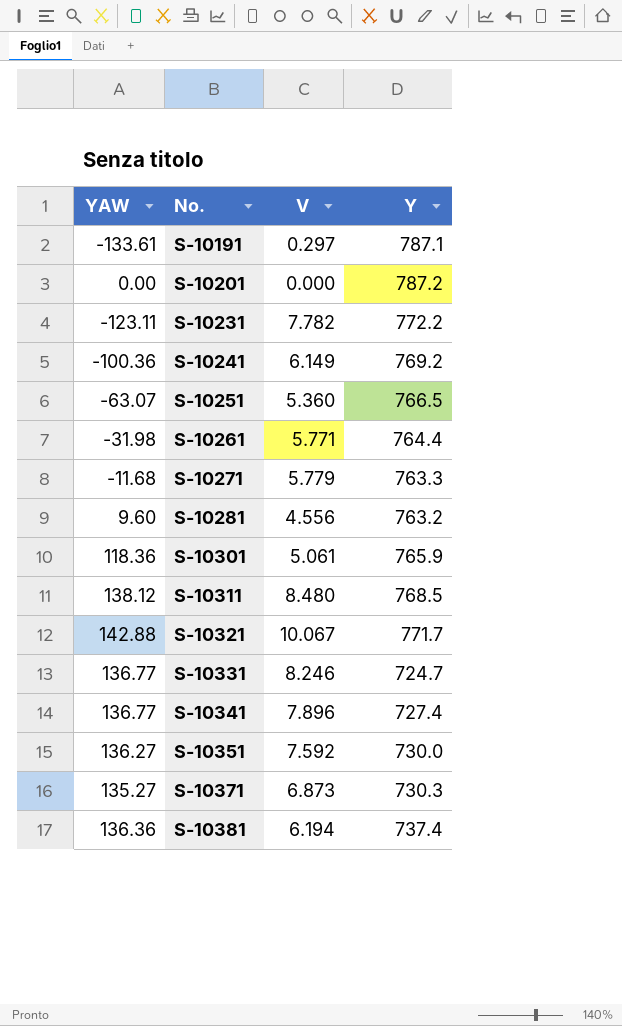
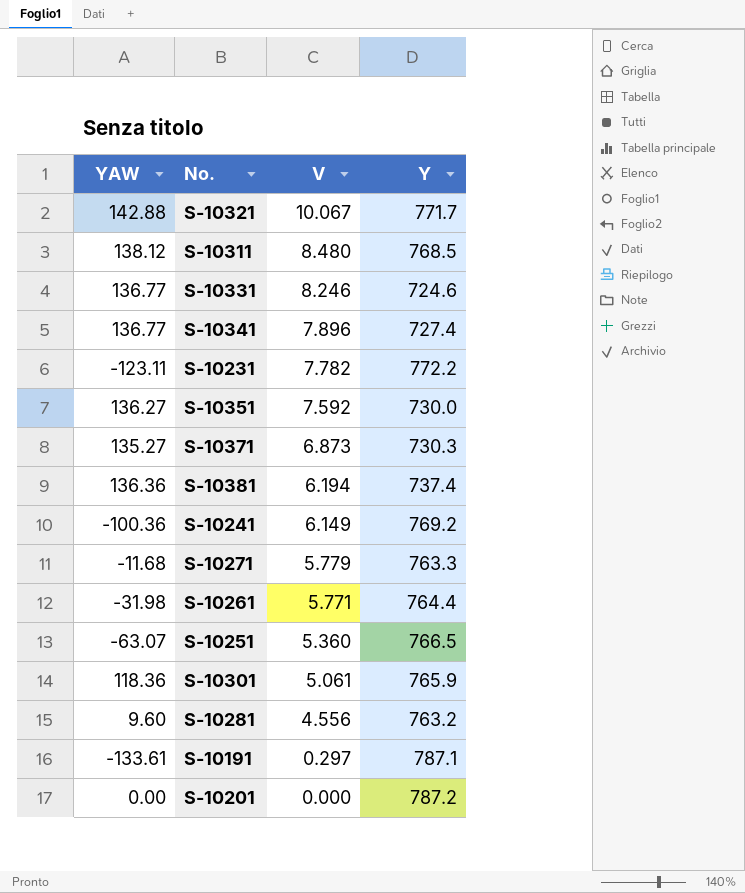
row order: No. ascending -> V descending
S-10331 | Y: 724.7 -> 724.6

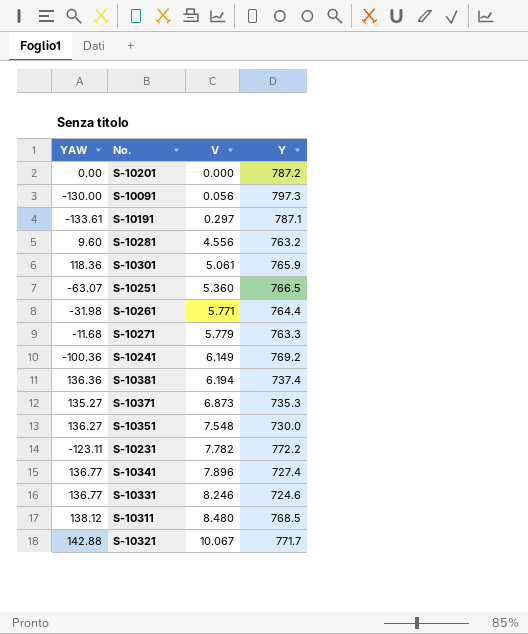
row order: V descending -> V ascending
row S-10091: none -> -130.00 | 0.056 | 797.3
S-10371 | Y: 730.3 -> 735.3
S-10351 | V: 7.592 -> 7.548

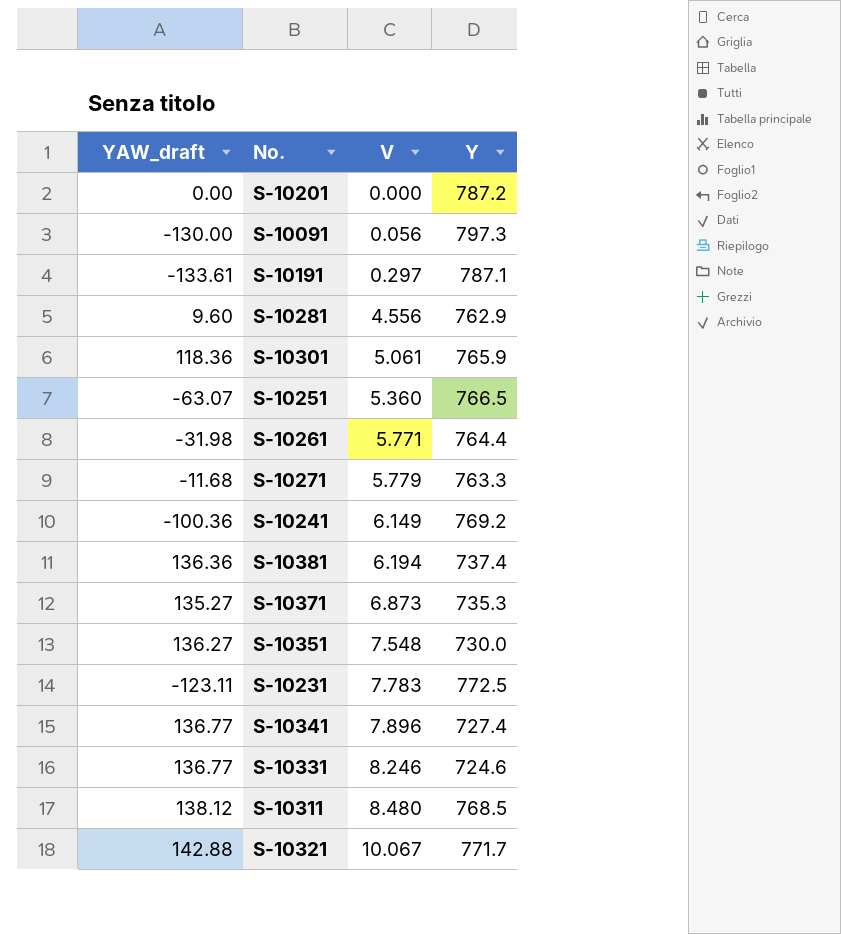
column name: YAW -> YAW_draft
S-10281 | Y: 763.2 -> 762.9
S-10231 | V: 7.782 -> 7.783
S-10231 | Y: 772.2 -> 772.5

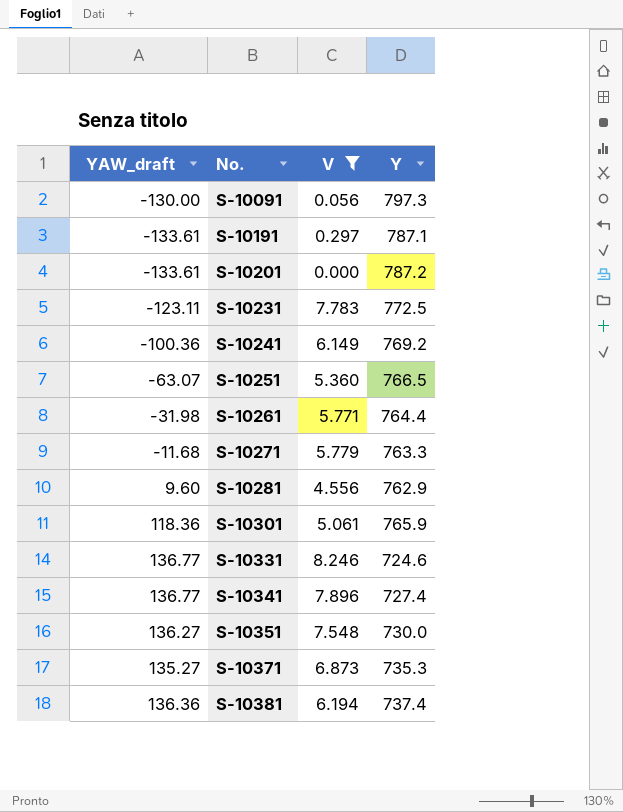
filter: none -> V <= 8.246
row order: V ascending -> No. ascending
S-10201 | YAW_draft: 0.00 -> -133.61

